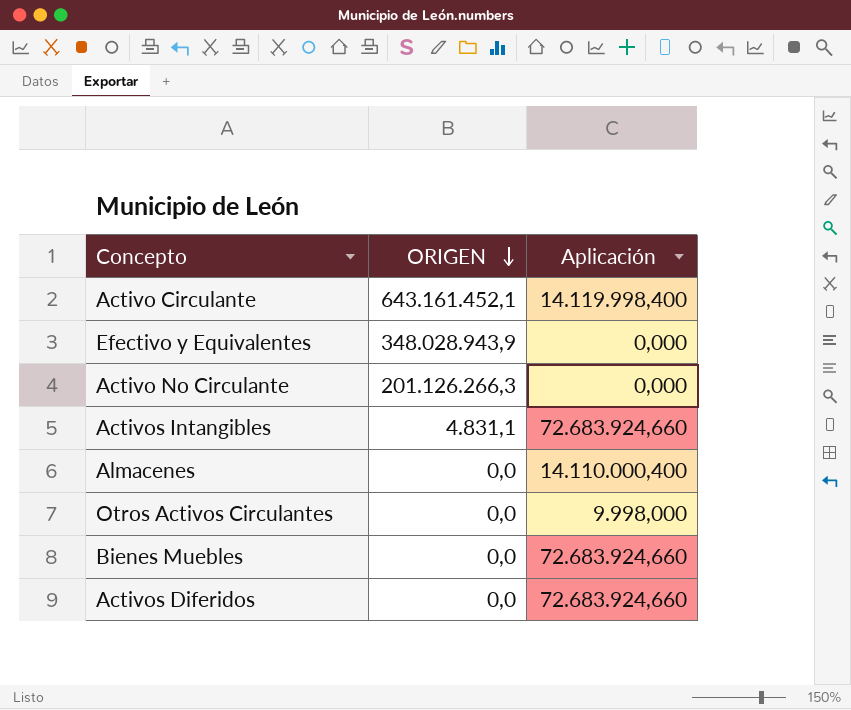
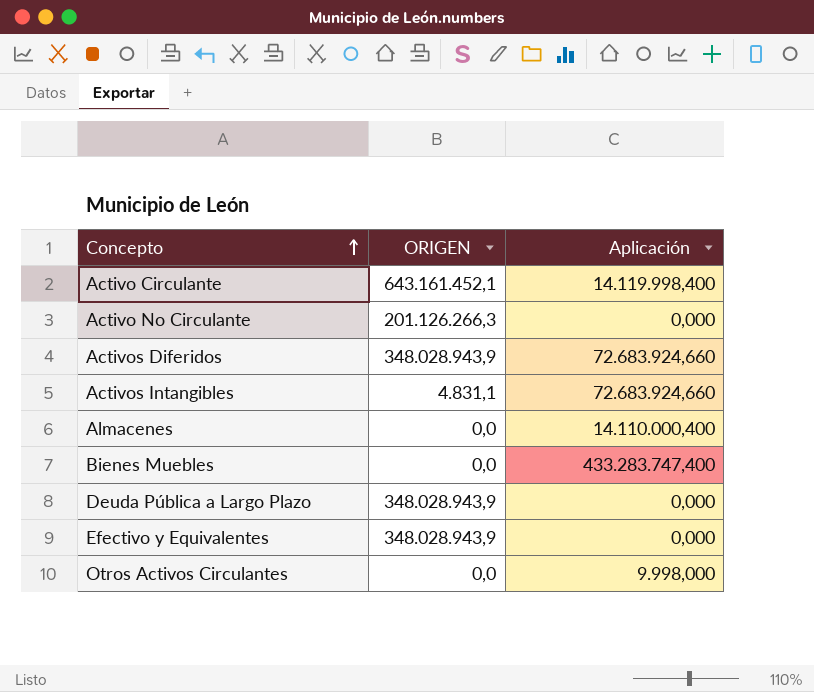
row order: ORIGEN descending -> Concepto ascending
Activos Diferidos | ORIGEN: 0,0 -> 348.028.943,9
Bienes Muebles | Aplicación: 72.683.924,660 -> 433.283.747,400
row Deuda Pública a Largo Plazo: none -> 348.028.943,9 | 0,000

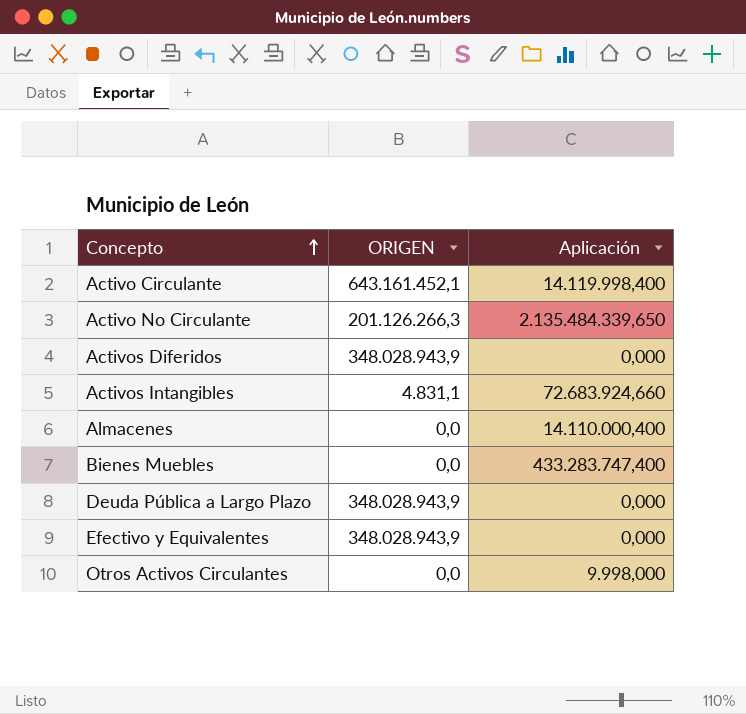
Activo No Circulante | Aplicación: 0,000 -> 2.135.484.339,650
Activos Diferidos | Aplicación: 72.683.924,660 -> 0,000

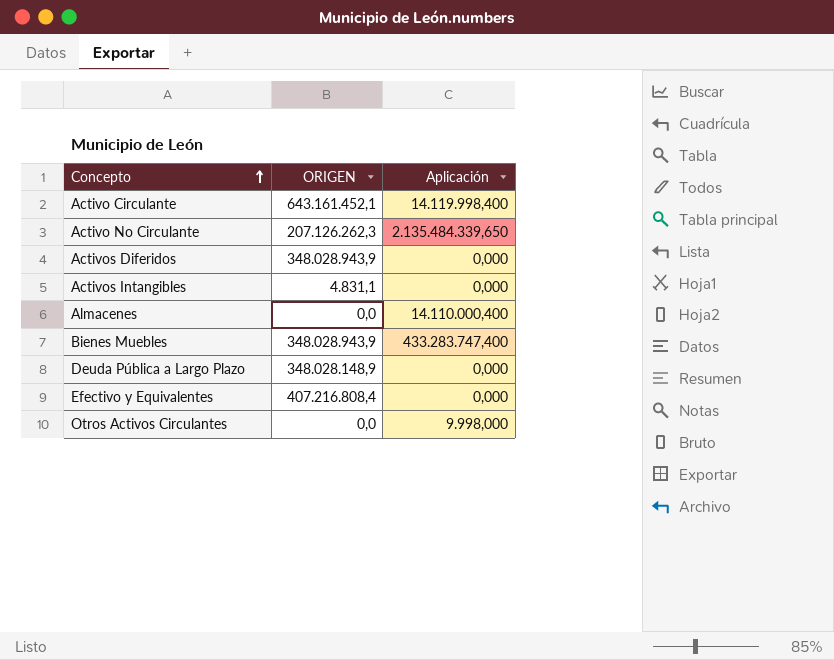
Activo No Circulante | ORIGEN: 201.126.266,3 -> 207.126.262,3
Activos Intangibles | Aplicación: 72.683.924,660 -> 0,000
Bienes Muebles | ORIGEN: 0,0 -> 348.028.943,9
Deuda Pública a Largo Plazo | ORIGEN: 348.028.943,9 -> 348.028.148,9
Efectivo y Equivalentes | ORIGEN: 348.028.943,9 -> 407.216.808,4

